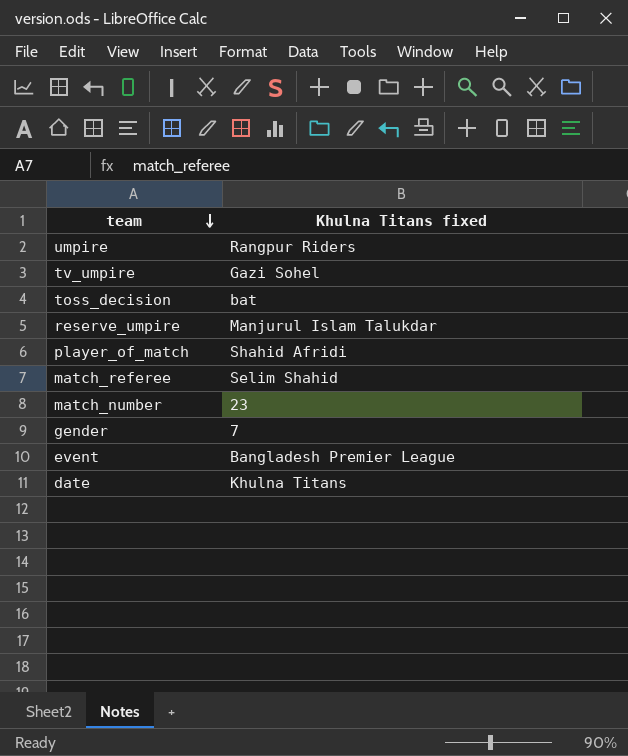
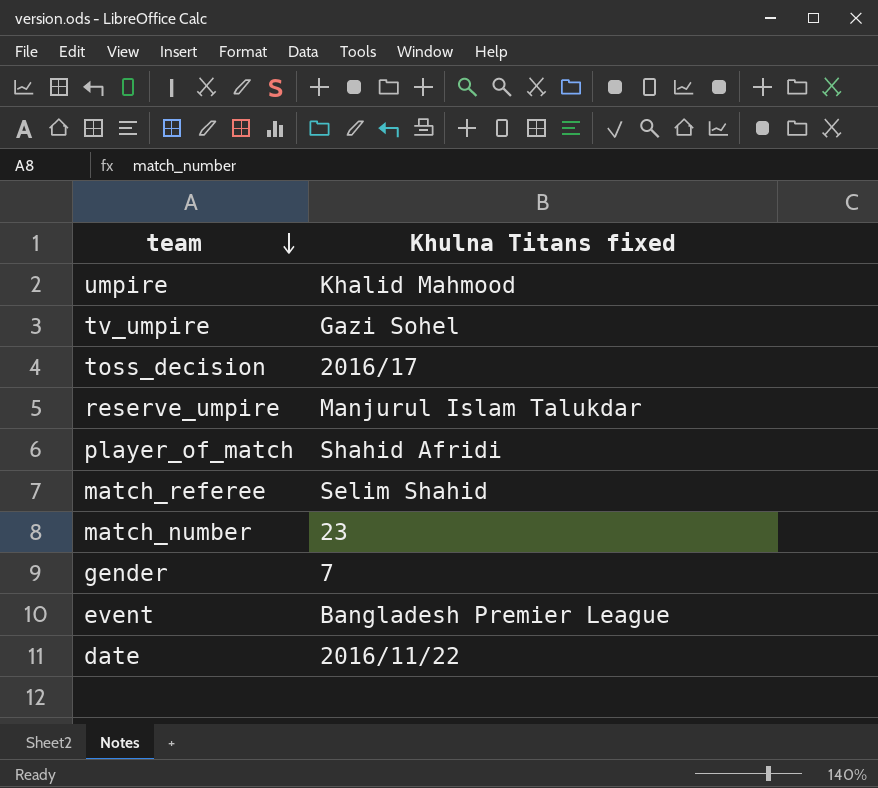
umpire | Khulna Titans fixed: Rangpur Riders -> Khalid Mahmood
toss_decision | Khulna Titans fixed: bat -> 2016/17
date | Khulna Titans fixed: Khulna Titans -> 2016/11/22

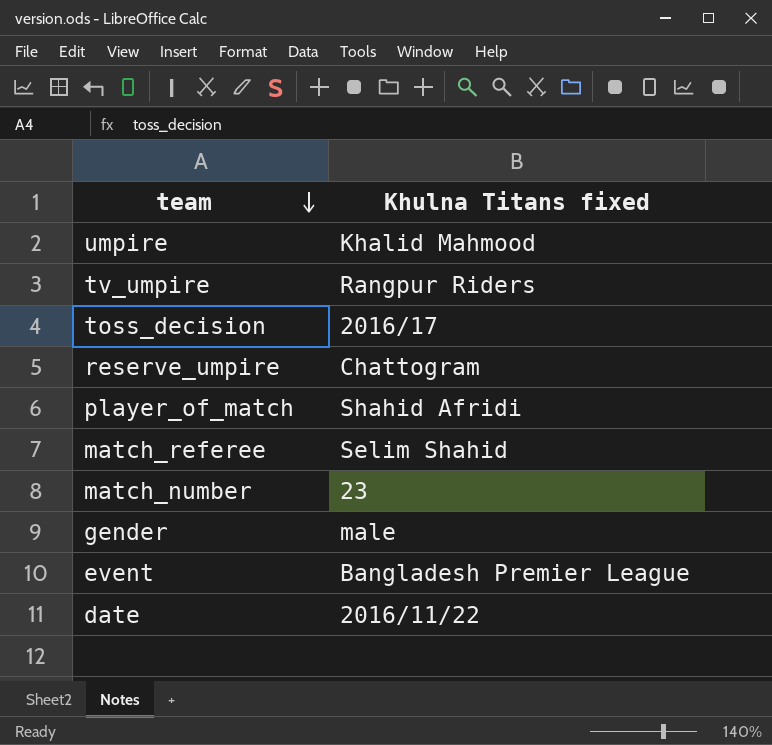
tv_umpire | Khulna Titans fixed: Gazi Sohel -> Rangpur Riders
reserve_umpire | Khulna Titans fixed: Manjurul Islam Talukdar -> Chattogram
gender | Khulna Titans fixed: 7 -> male

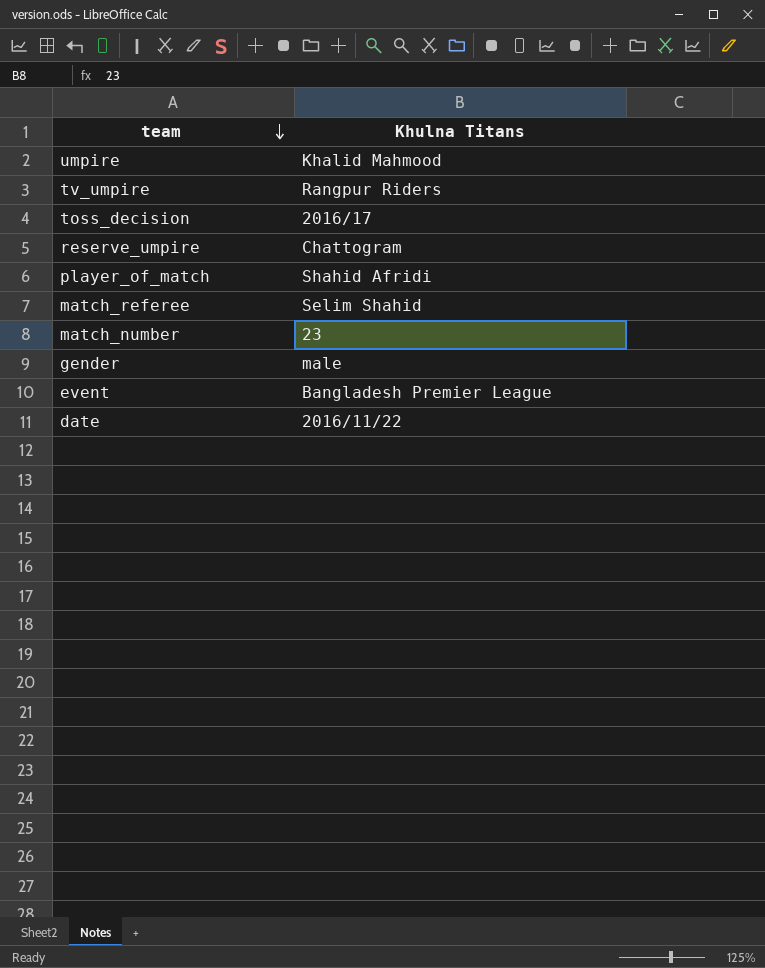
column name: Khulna Titans fixed -> Khulna Titans

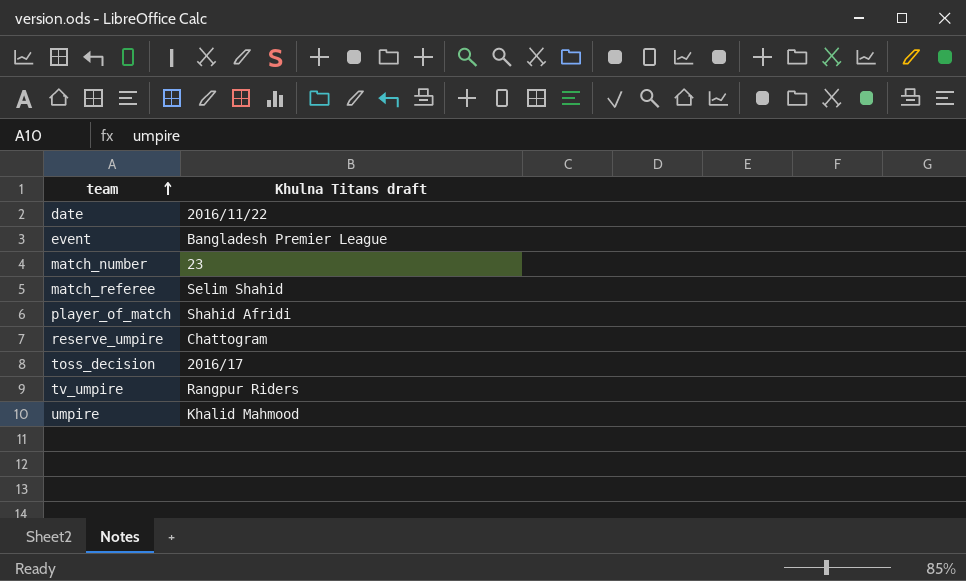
row order: team descending -> team ascending
column name: Khulna Titans -> Khulna Titans draft
row gender: male -> none

